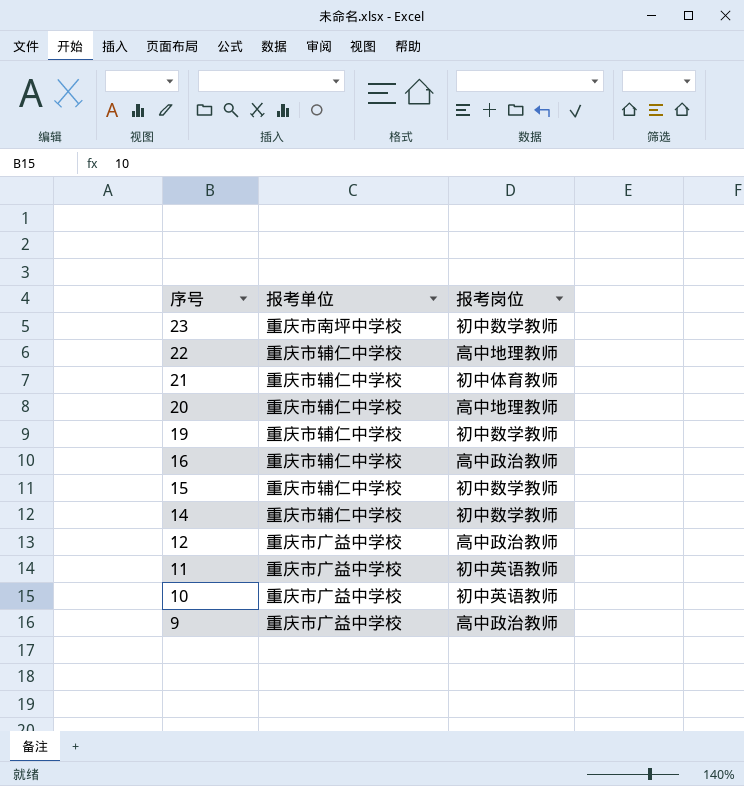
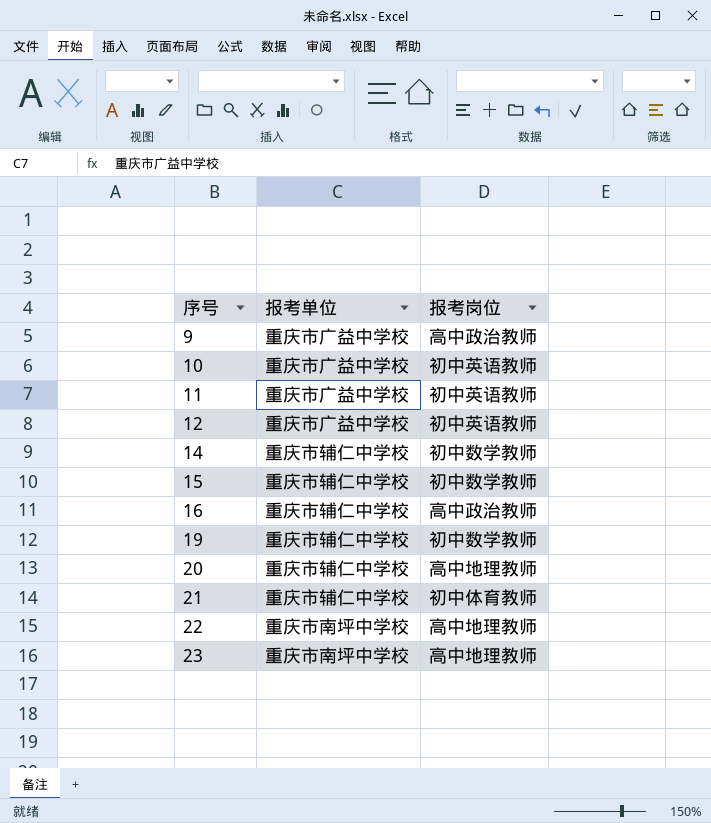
row order: 序号 descending -> 序号 ascending
12 | 报考岗位: 高中政治教师 -> 初中英语教师
22 | 报考单位: 重庆市辅仁中学校 -> 重庆市南坪中学校
23 | 报考岗位: 初中数学教师 -> 高中地理教师

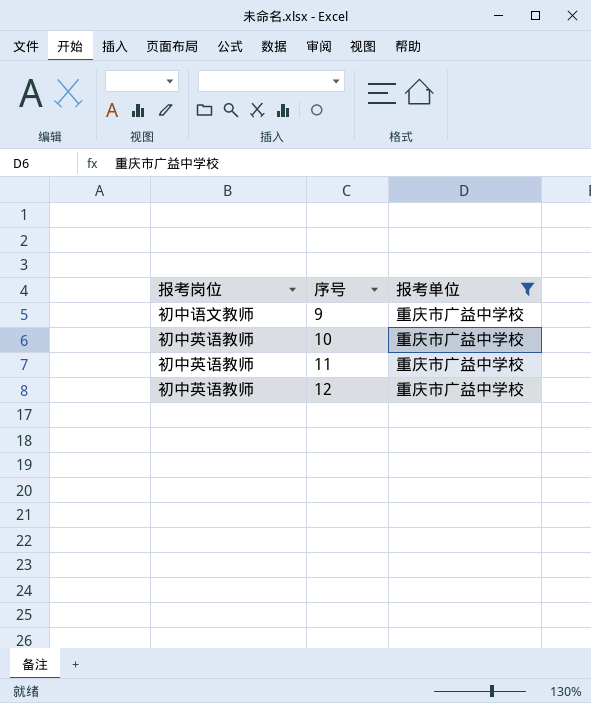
filter: none -> 报考单位 = 重庆市广益中学校
column 报考岗位 | position: 3 -> 1
9 | 报考岗位: 高中政治教师 -> 初中语文教师

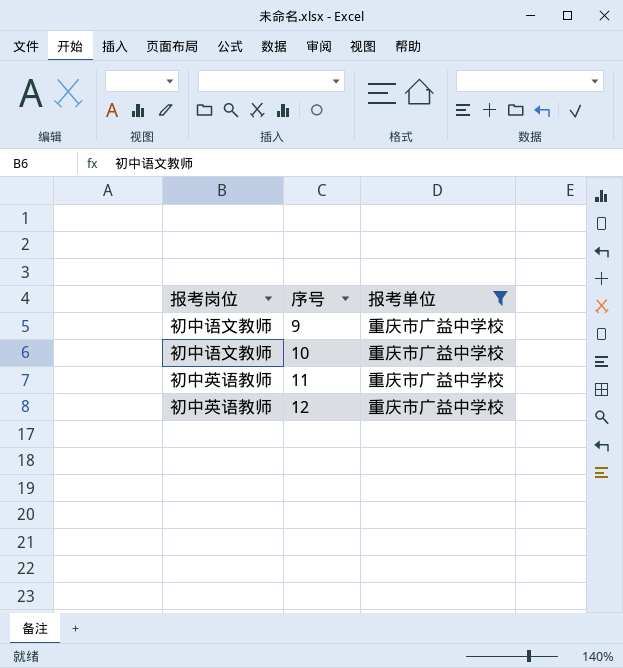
10 | 报考岗位: 初中英语教师 -> 初中语文教师

